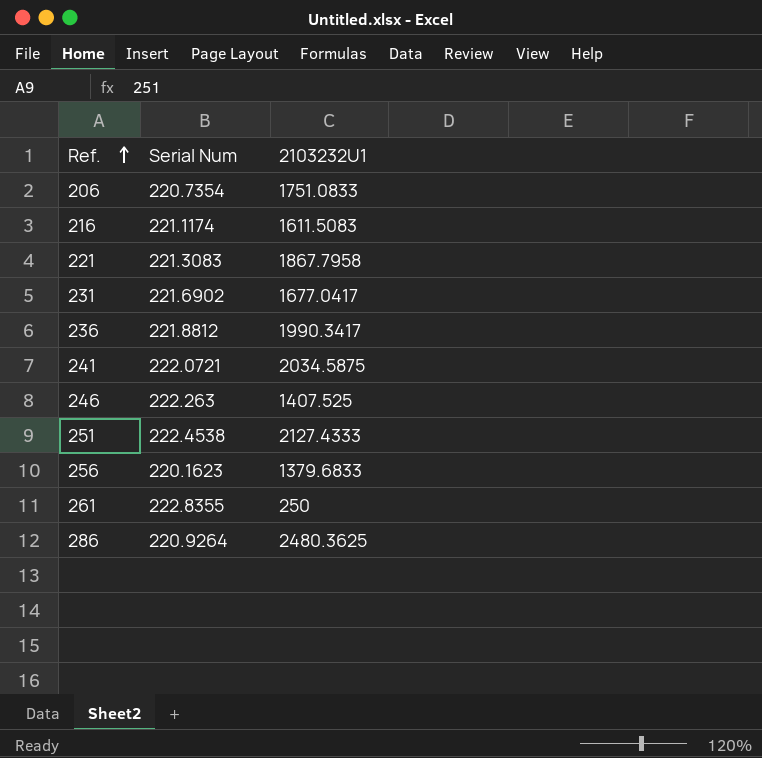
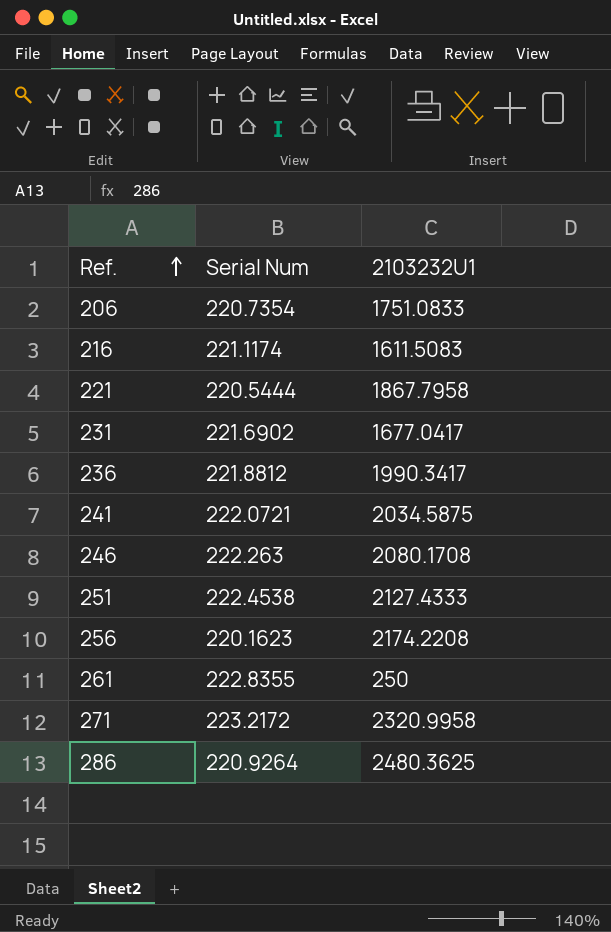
221 | Serial Num: 221.3083 -> 220.5444
246 | 2103232U1: 1407.525 -> 2080.1708
256 | 2103232U1: 1379.6833 -> 2174.2208
row 271: none -> 223.2172 | 2320.9958

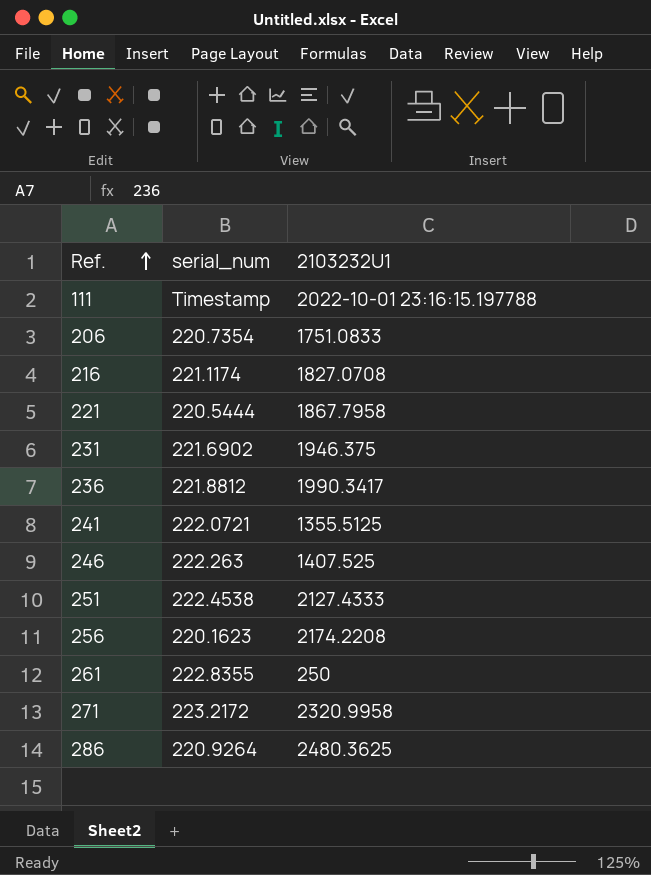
column name: Serial Num -> serial_num
row 111: none -> Timestamp | 2022-10-01 23:16:15.197788
216 | 2103232U1: 1611.5083 -> 1827.0708
231 | 2103232U1: 1677.0417 -> 1946.375
241 | 2103232U1: 2034.5875 -> 1355.5125
246 | 2103232U1: 2080.1708 -> 1407.525

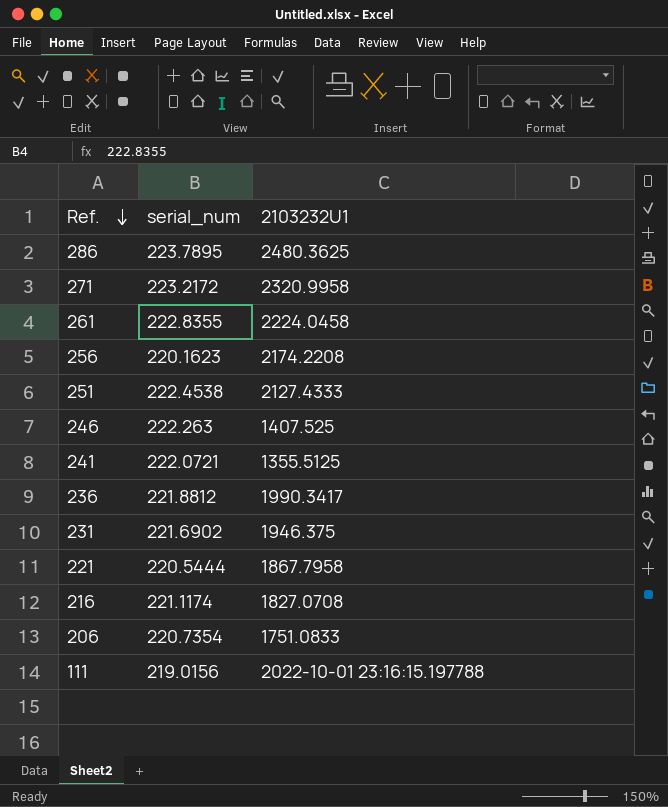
row order: Ref. ascending -> Ref. descending
286 | serial_num: 220.9264 -> 223.7895
261 | 2103232U1: 250 -> 2224.0458
111 | serial_num: Timestamp -> 219.0156

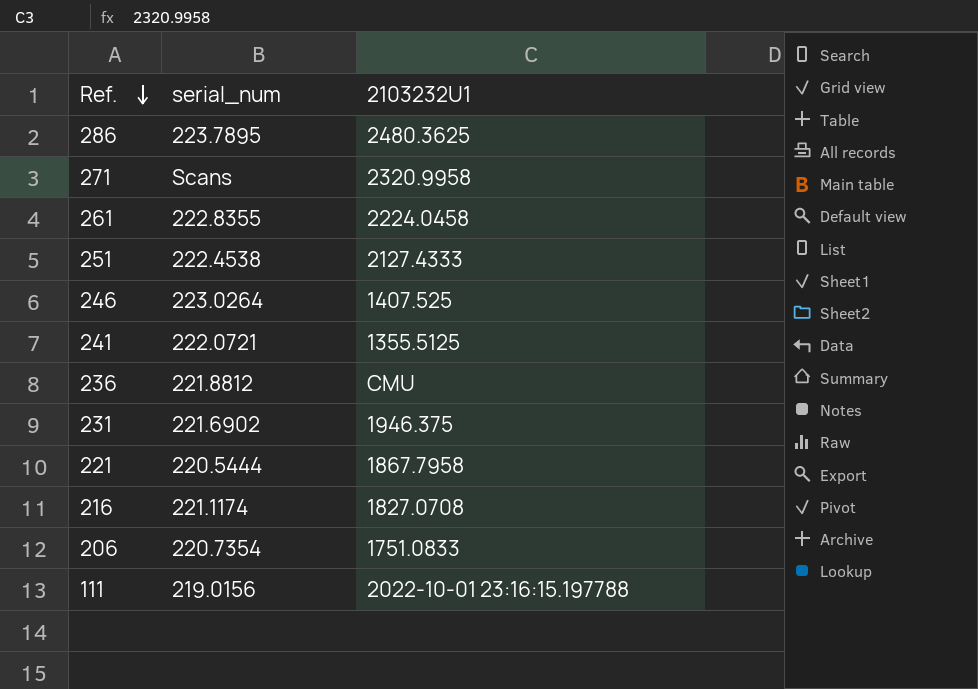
row 256: 220.1623 | 2174.2208 -> none
271 | serial_num: 223.2172 -> Scans
246 | serial_num: 222.263 -> 223.0264
236 | 2103232U1: 1990.3417 -> CMU

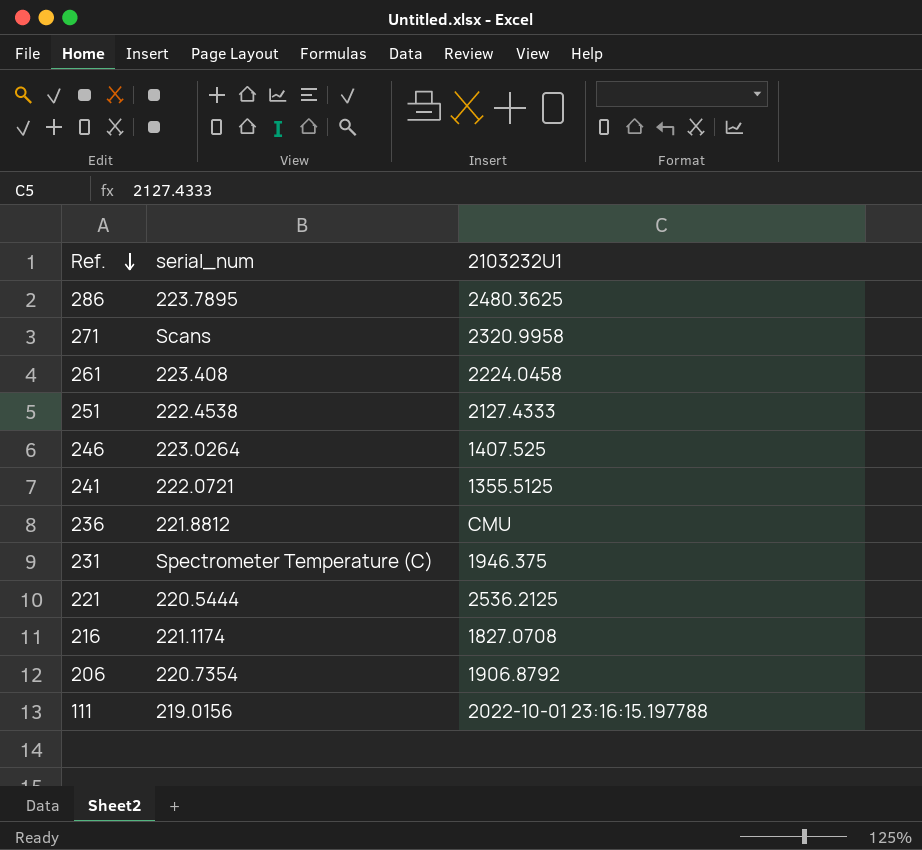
261 | serial_num: 222.8355 -> 223.408
231 | serial_num: 221.6902 -> Spectrometer Temperature (C)
221 | 2103232U1: 1867.7958 -> 2536.2125
206 | 2103232U1: 1751.0833 -> 1906.8792

